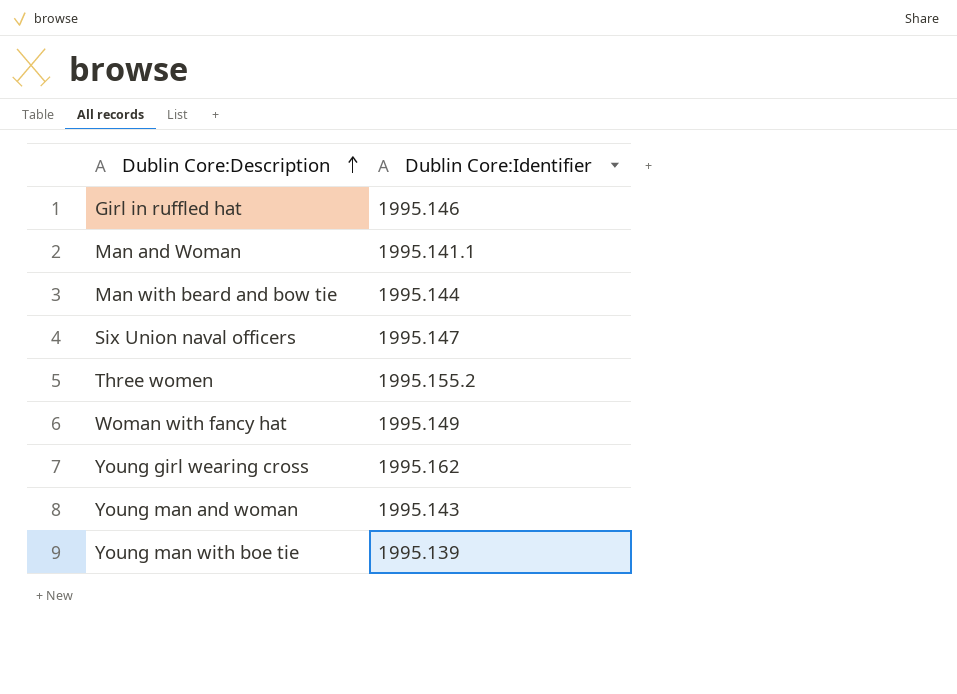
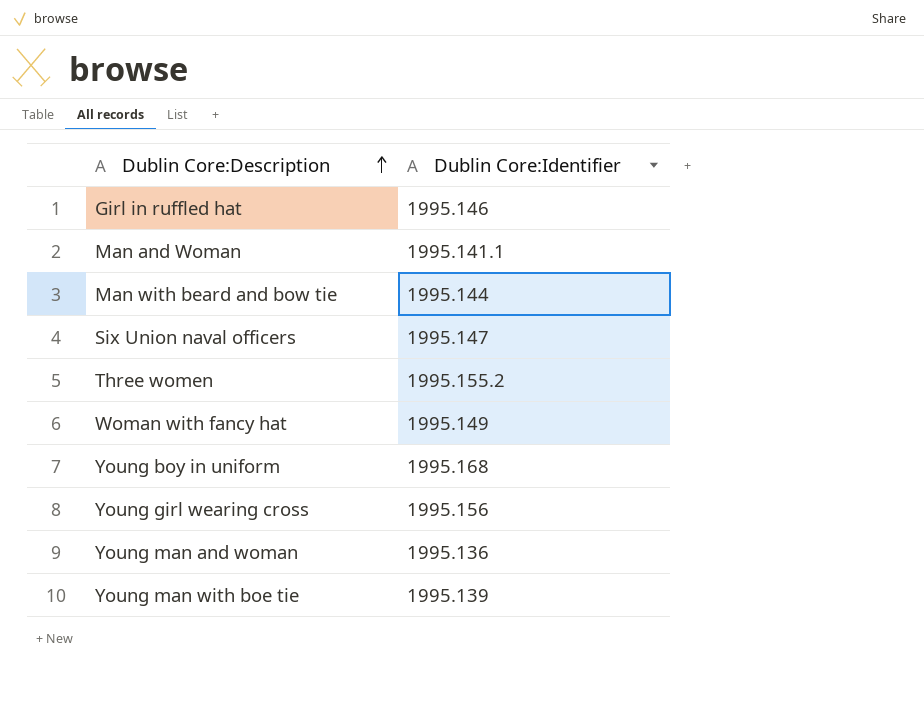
row Young boy in uniform: none -> 1995.168
Young girl wearing cross | Dublin Core:Identifier: 1995.162 -> 1995.156
Young man and woman | Dublin Core:Identifier: 1995.143 -> 1995.136

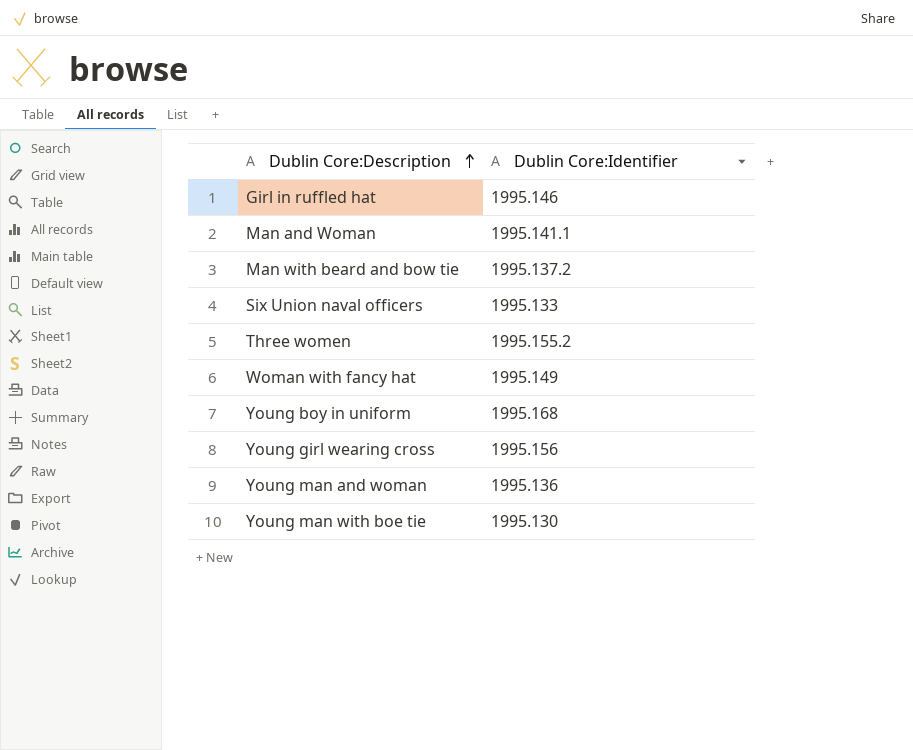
Man with beard and bow tie | Dublin Core:Identifier: 1995.144 -> 1995.137.2
Six Union naval officers | Dublin Core:Identifier: 1995.147 -> 1995.133
Young man with boe tie | Dublin Core:Identifier: 1995.139 -> 1995.130

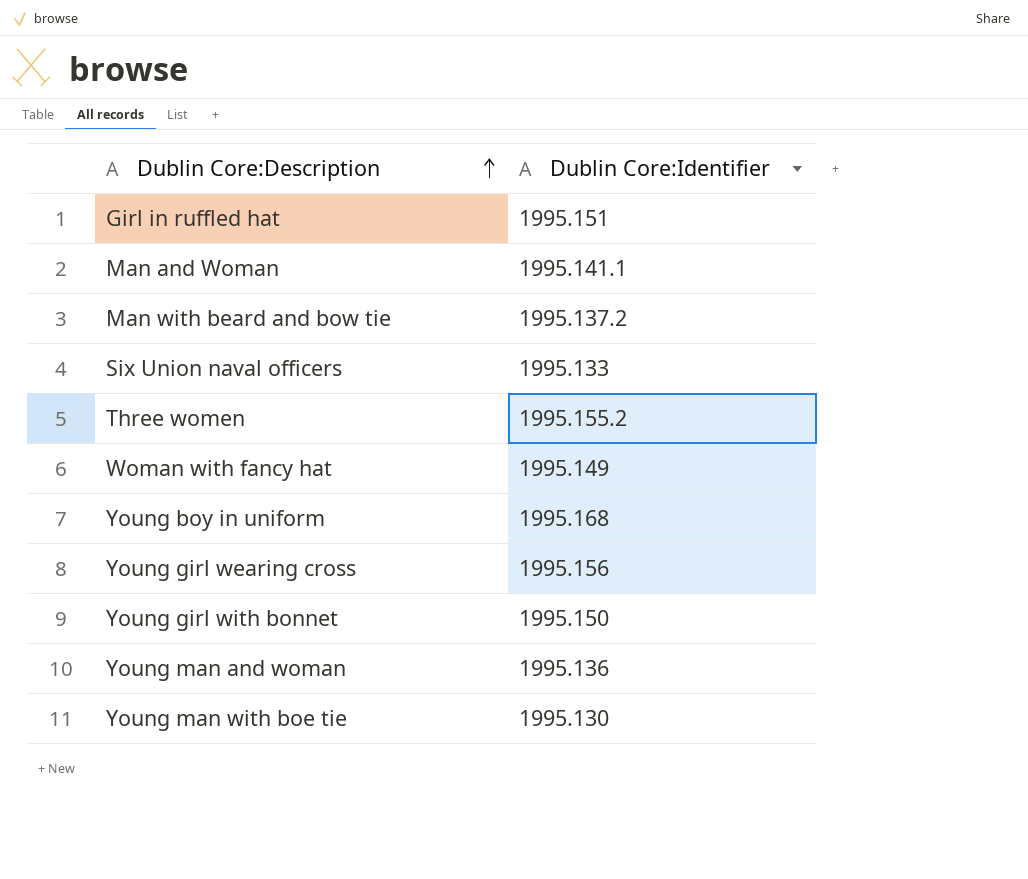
Girl in ruffled hat | Dublin Core:Identifier: 1995.146 -> 1995.151
row Young girl with bonnet: none -> 1995.150

